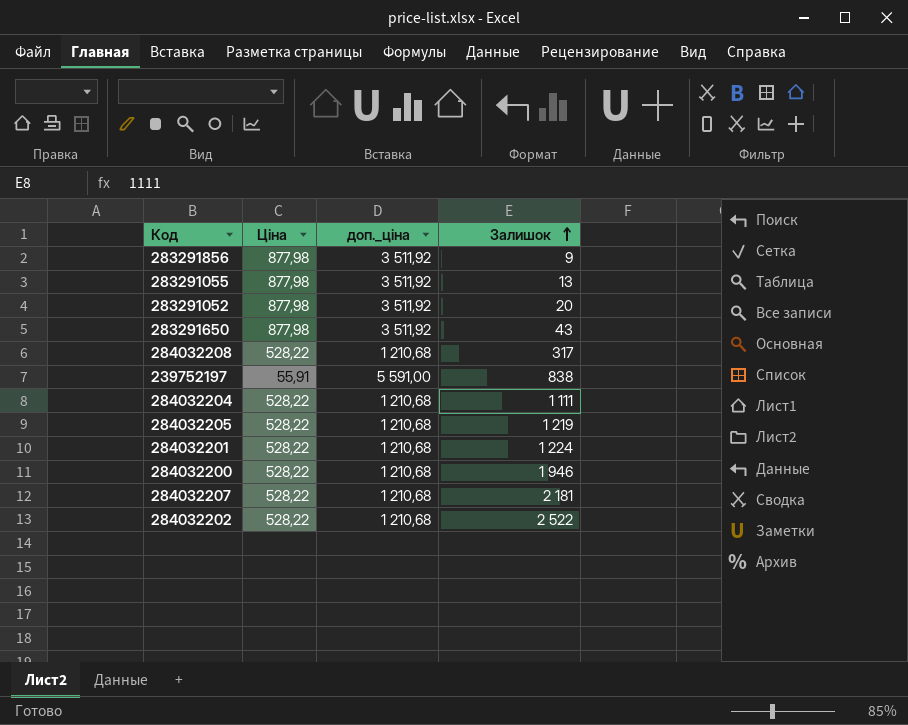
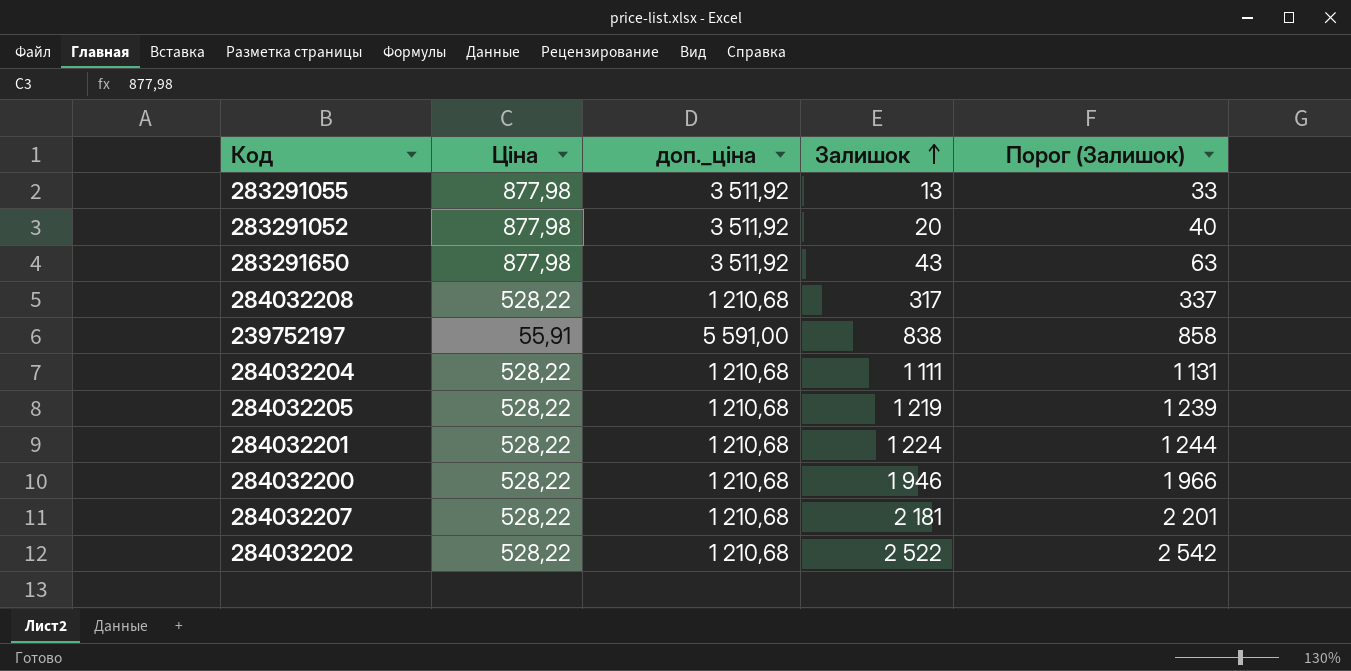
column Порог (Залишок) | formula: none -> [Залишок] + 20
row 283291856: 877,98 | 3 511,92 | 9 -> none

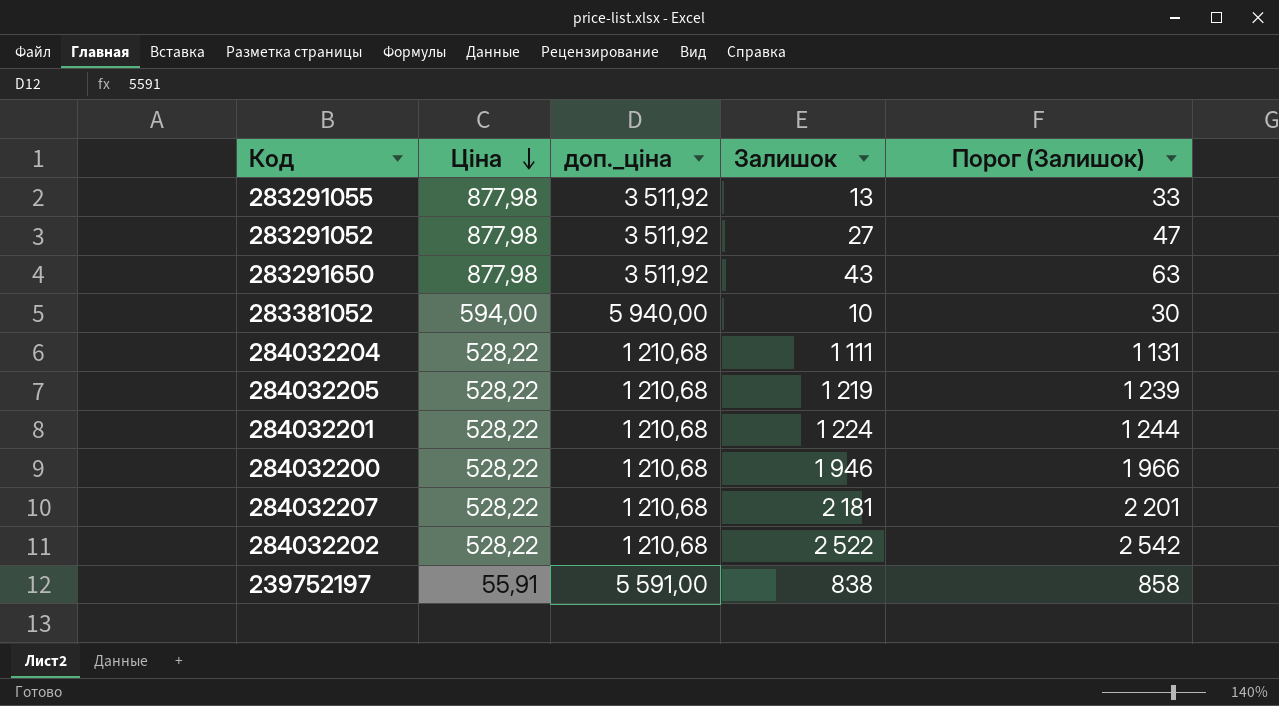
row order: Залишок ascending -> Ціна descending
row 284032208: 528,22 | 1 210,68 | 317 | 337 -> none
283291052 | Залишок: 20 -> 27
283291052 | Порог (Залишок): 40 -> 47
row 283381052: none -> 594,00 | 5 940,00 | 10 | 30

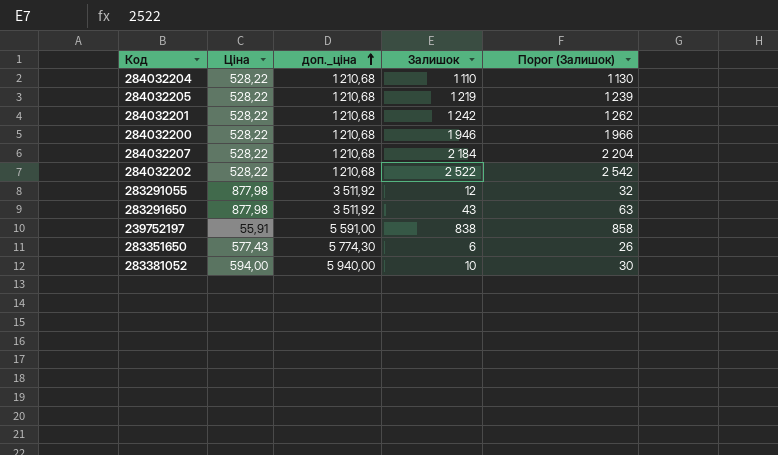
row order: Ціна descending -> доп._ціна ascending
row 283291052: 877,98 | 3 511,92 | 27 | 47 -> none
284032204 | Залишок: 1 111 -> 1 110
284032204 | Порог (Залишок): 1 131 -> 1 130
284032201 | Залишок: 1 224 -> 1 242
284032201 | Порог (Залишок): 1 244 -> 1 262
284032207 | Залишок: 2 181 -> 2 184
284032207 | Порог (Залишок): 2 201 -> 2 204
283291055 | Залишок: 13 -> 12
283291055 | Порог (Залишок): 33 -> 32
row 283351650: none -> 577,43 | 5 774,30 | 6 | 26

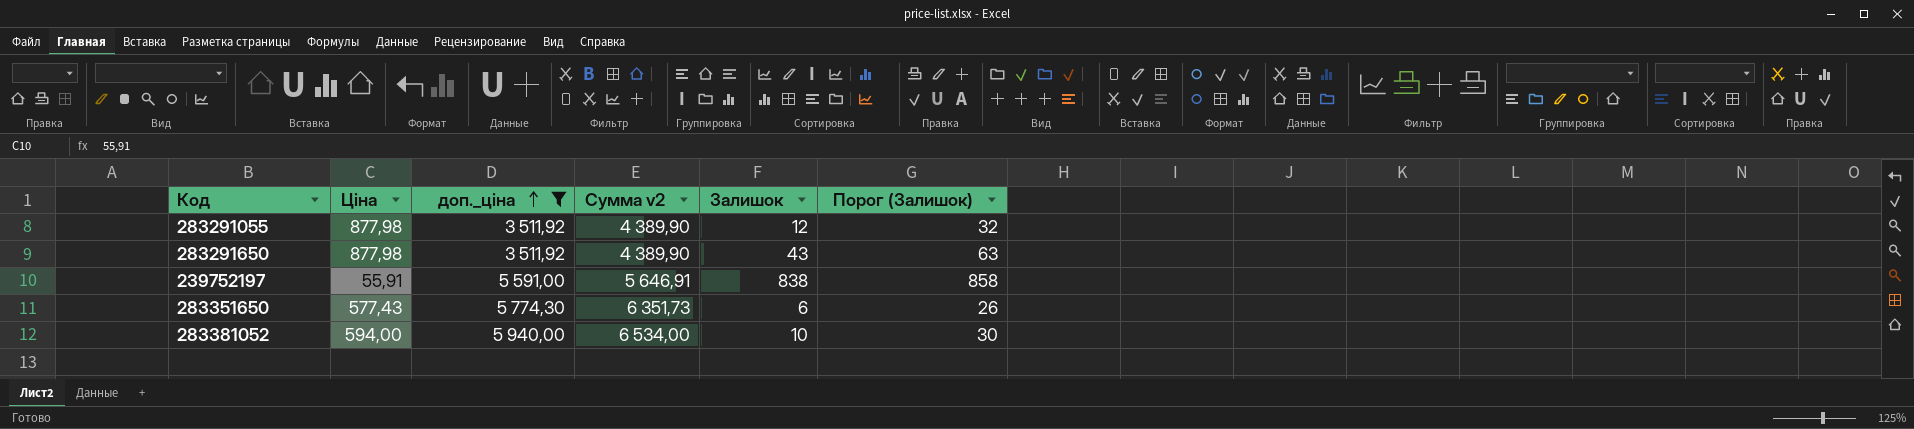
filter: none -> доп._ціна != 1 210,68
column Сумма v2 | formula: none -> [Ціна] + [доп._ціна]

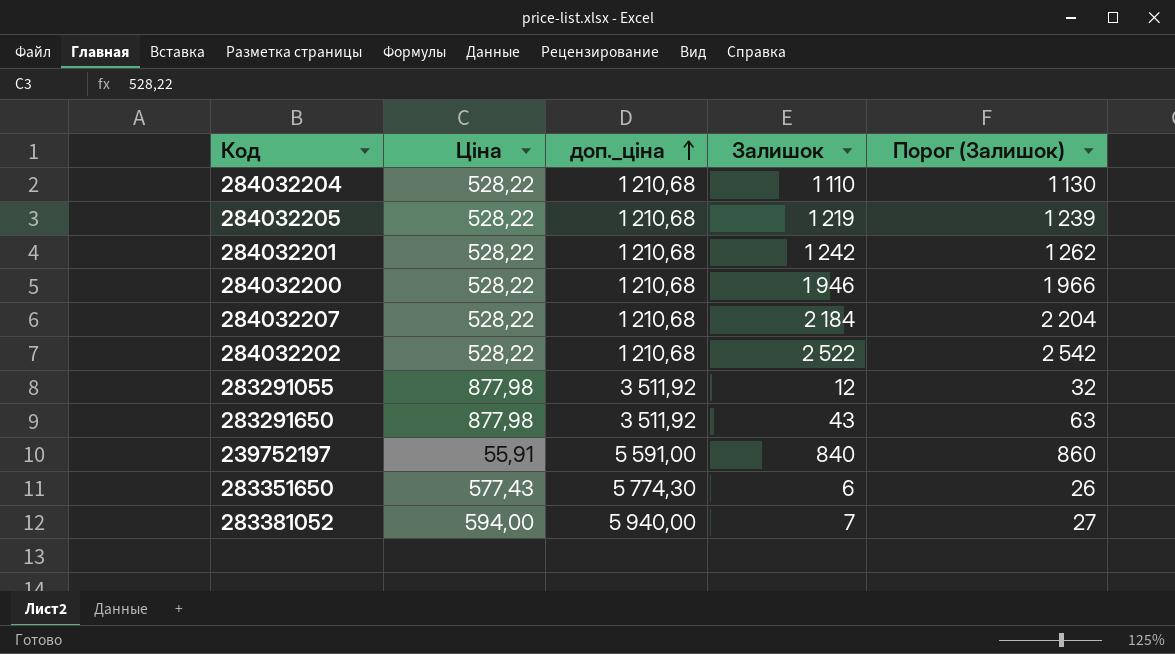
filter: доп._ціна != 1 210,68 -> none
column Сумма v2 | formula: [Ціна] + [доп._ціна] -> none
239752197 | Залишок: 838 -> 840
239752197 | Порог (Залишок): 858 -> 860
283381052 | Залишок: 10 -> 7
283381052 | Порог (Залишок): 30 -> 27

